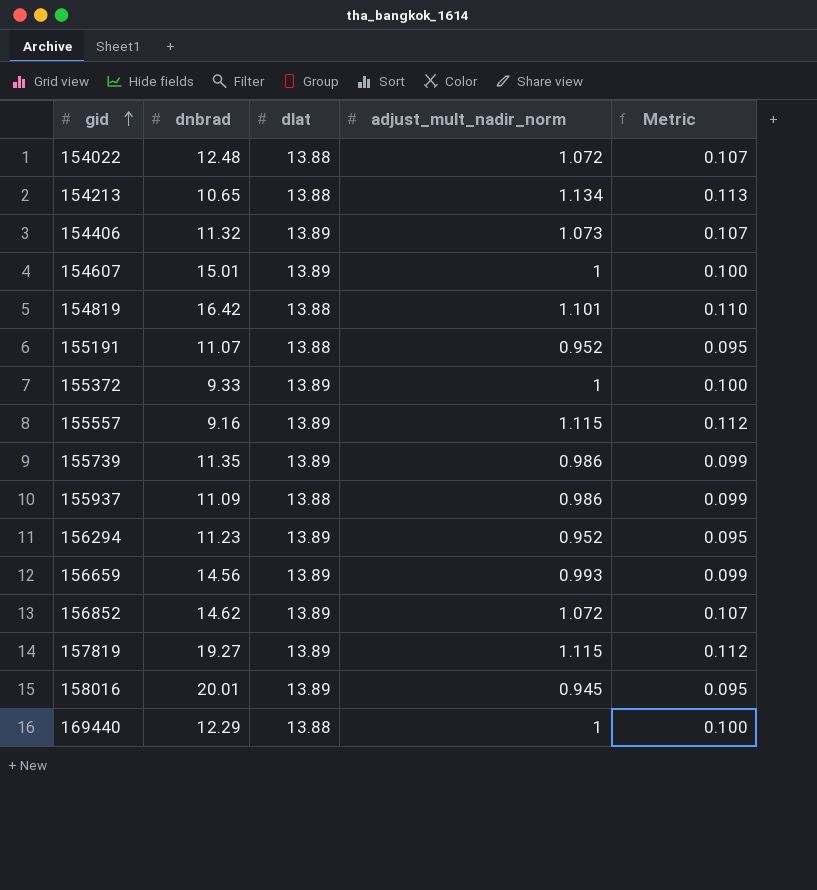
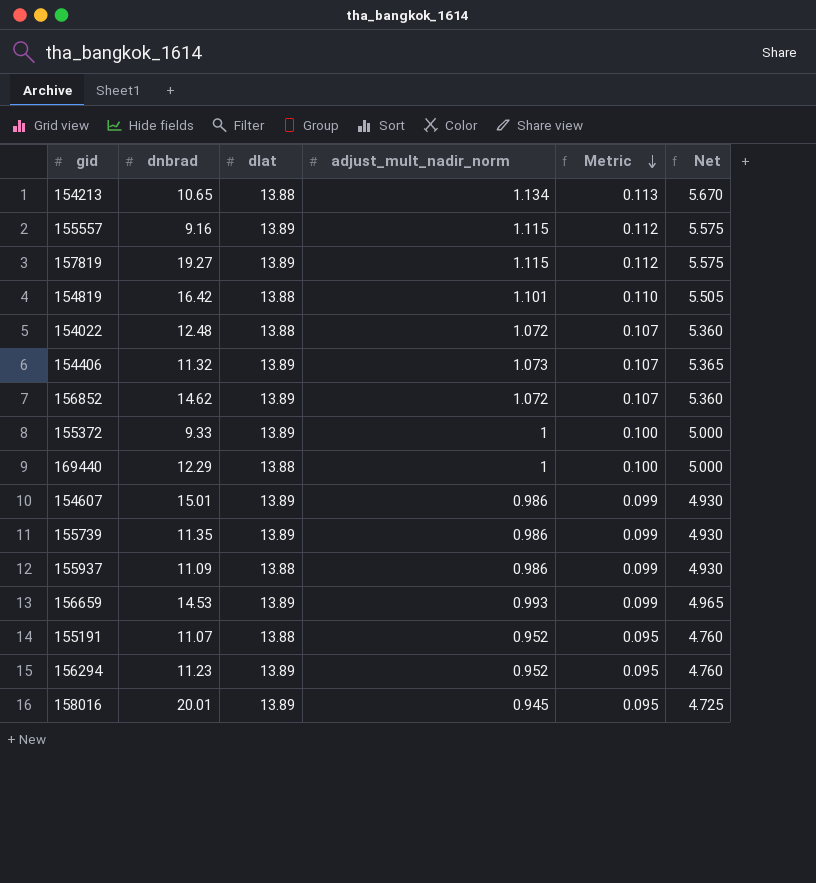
row order: gid ascending -> Metric descending
column Net | formula: none -> [adjust_mult_nadir_norm] * 5
154607 | adjust_mult_nadir_norm: 1 -> 0.986
154607 | Metric: 0.100 -> 0.099
156659 | dnbrad: 14.56 -> 14.53

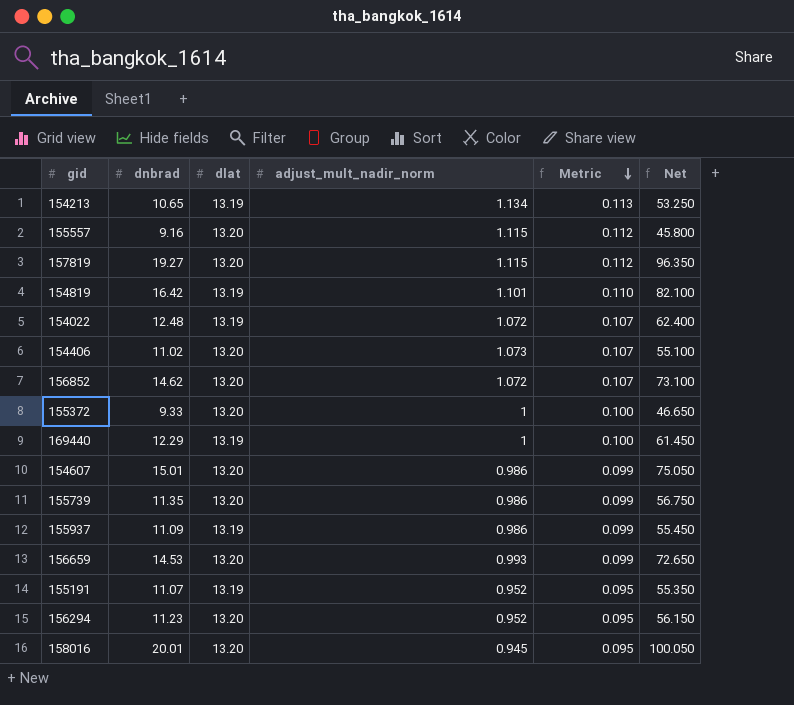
column Net | formula: [adjust_mult_nadir_norm] * 5 -> [dnbrad] * 5
154213 | dlat: 13.88 -> 13.19
155557 | dlat: 13.89 -> 13.20
157819 | dlat: 13.89 -> 13.20
154819 | dlat: 13.88 -> 13.19
154022 | dlat: 13.88 -> 13.19
154406 | dnbrad: 11.32 -> 11.02
154406 | dlat: 13.89 -> 13.20
156852 | dlat: 13.89 -> 13.20
155372 | dlat: 13.89 -> 13.20
169440 | dlat: 13.88 -> 13.19
154607 | dlat: 13.89 -> 13.20
155739 | dlat: 13.89 -> 13.20
155937 | dlat: 13.88 -> 13.19
156659 | dlat: 13.89 -> 13.20
155191 | dlat: 13.88 -> 13.19
156294 | dlat: 13.89 -> 13.20
158016 | dlat: 13.89 -> 13.20

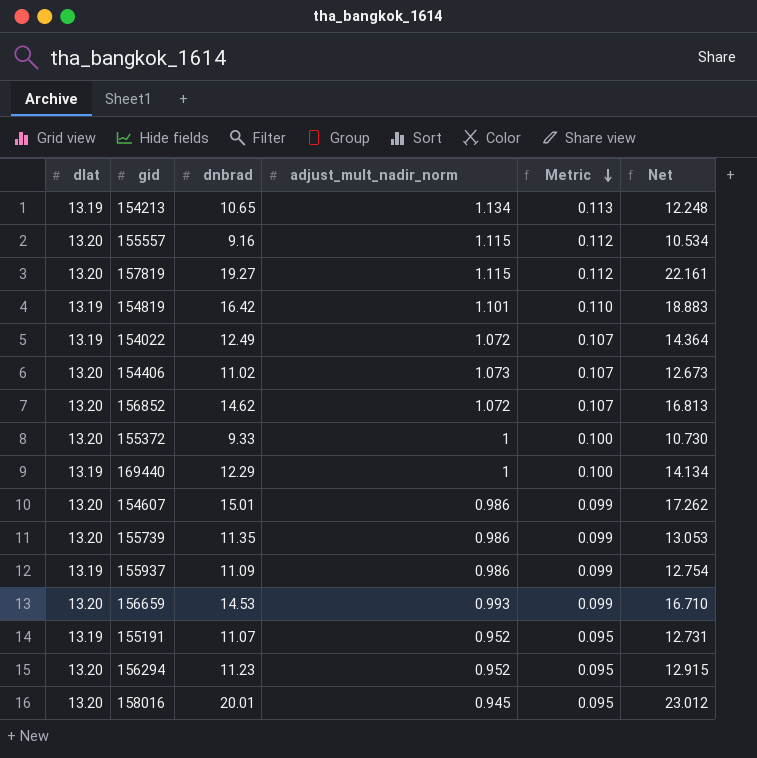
column dlat | position: 3 -> 1
column Net | formula: [dnbrad] * 5 -> [dnbrad] * 1.15
154022 | dnbrad: 12.48 -> 12.49

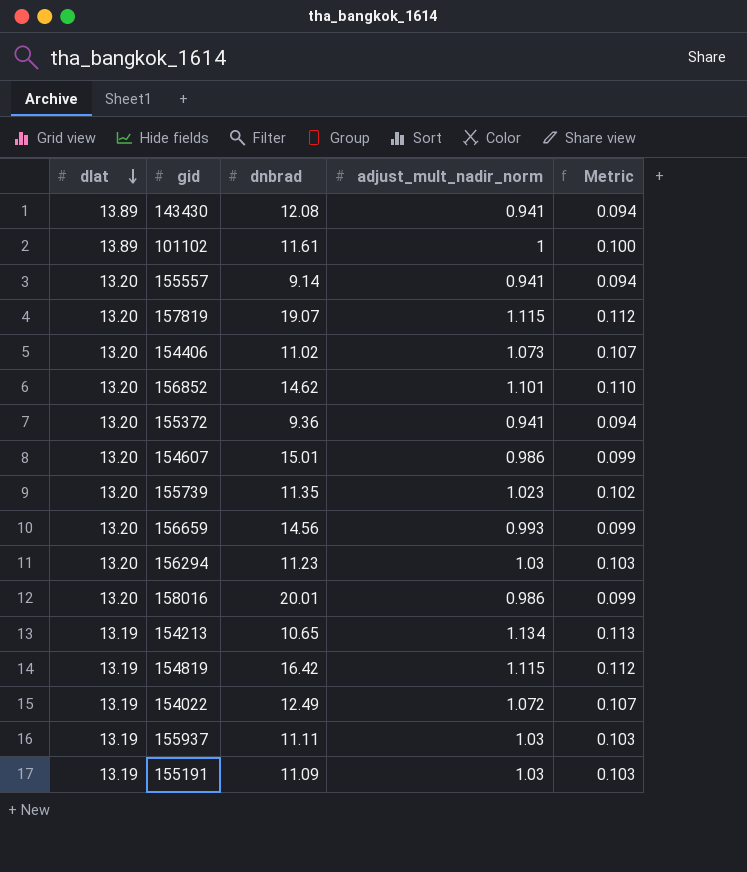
row order: Metric descending -> dlat descending
column Net | formula: [dnbrad] * 1.15 -> none
row 169440: 13.19 | 12.29 | 1 | 0.100 | 14.134 -> none
row 143430: none -> 13.89 | 12.08 | 0.941 | 0.094
row 101102: none -> 13.89 | 11.61 | 1 | 0.100
155557 | dnbrad: 9.16 -> 9.14
155557 | adjust_mult_nadir_norm: 1.115 -> 0.941
155557 | Metric: 0.112 -> 0.094
157819 | dnbrad: 19.27 -> 19.07
156852 | adjust_mult_nadir_norm: 1.072 -> 1.101
156852 | Metric: 0.107 -> 0.110
155372 | dnbrad: 9.33 -> 9.36
155372 | adjust_mult_nadir_norm: 1 -> 0.941
155372 | Metric: 0.100 -> 0.094
155739 | adjust_mult_nadir_norm: 0.986 -> 1.023
155739 | Metric: 0.099 -> 0.102
156659 | dnbrad: 14.53 -> 14.56
156294 | adjust_mult_nadir_norm: 0.952 -> 1.03
156294 | Metric: 0.095 -> 0.103
158016 | adjust_mult_nadir_norm: 0.945 -> 0.986
158016 | Metric: 0.095 -> 0.099
154819 | adjust_mult_nadir_norm: 1.101 -> 1.115
154819 | Metric: 0.110 -> 0.112
155937 | dnbrad: 11.09 -> 11.11
155937 | adjust_mult_nadir_norm: 0.986 -> 1.03
155937 | Metric: 0.099 -> 0.103
155191 | dnbrad: 11.07 -> 11.09
155191 | adjust_mult_nadir_norm: 0.952 -> 1.03
155191 | Metric: 0.095 -> 0.103

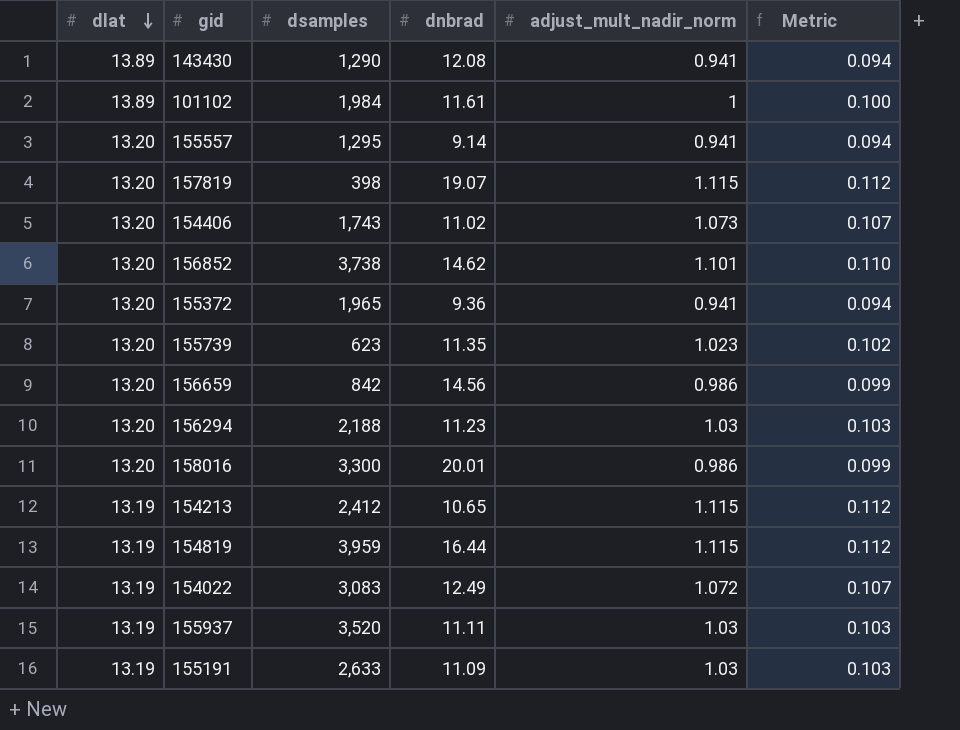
column dsamples | position: none -> 3
row 154607: 13.20 | 15.01 | 0.986 | 0.099 -> none
156659 | adjust_mult_nadir_norm: 0.993 -> 0.986
154213 | adjust_mult_nadir_norm: 1.134 -> 1.115
154213 | Metric: 0.113 -> 0.112
154819 | dnbrad: 16.42 -> 16.44

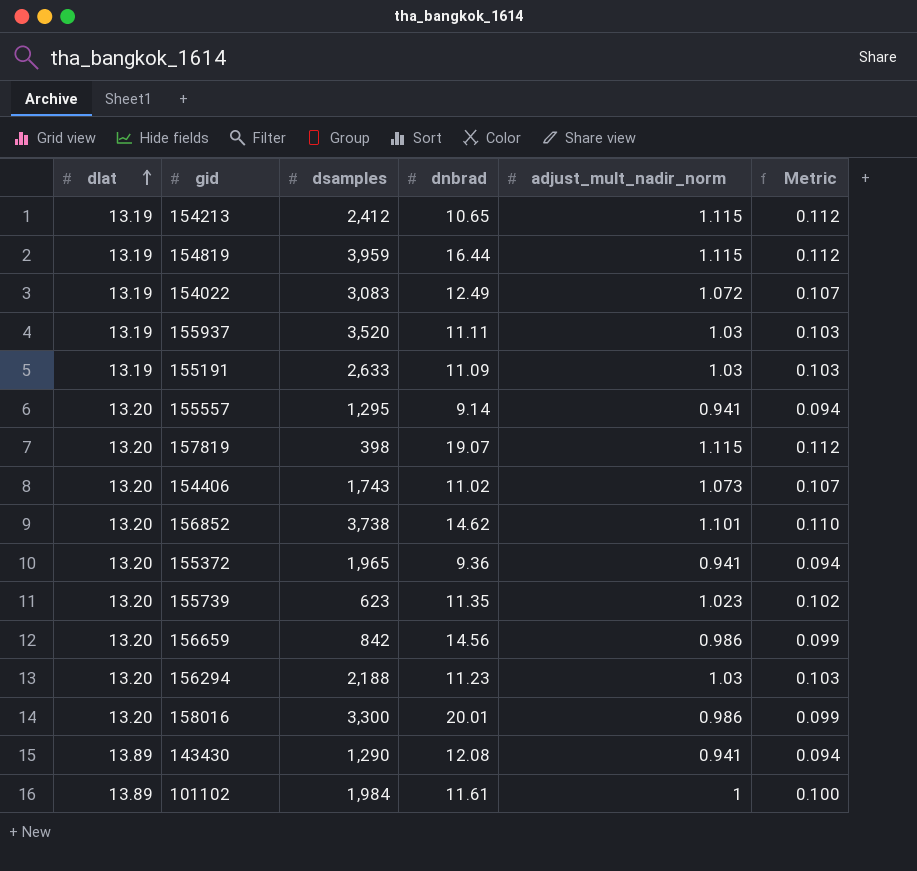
row order: dlat descending -> dlat ascending

